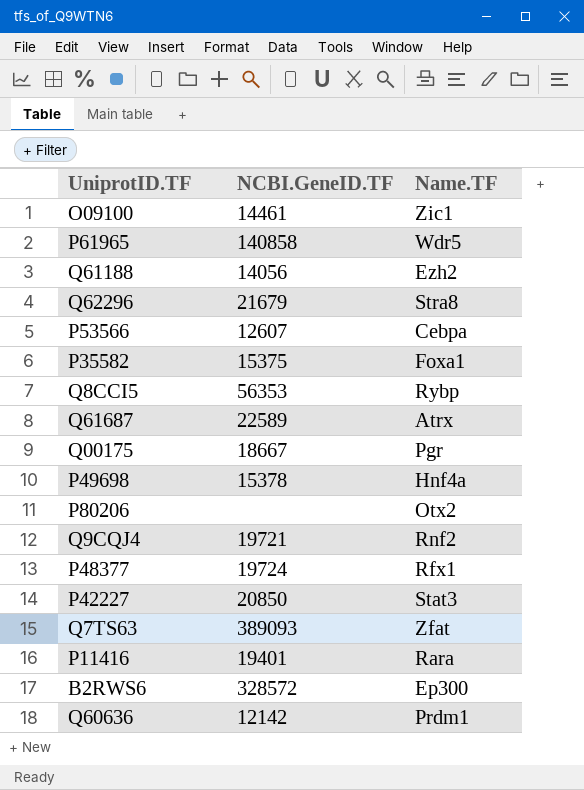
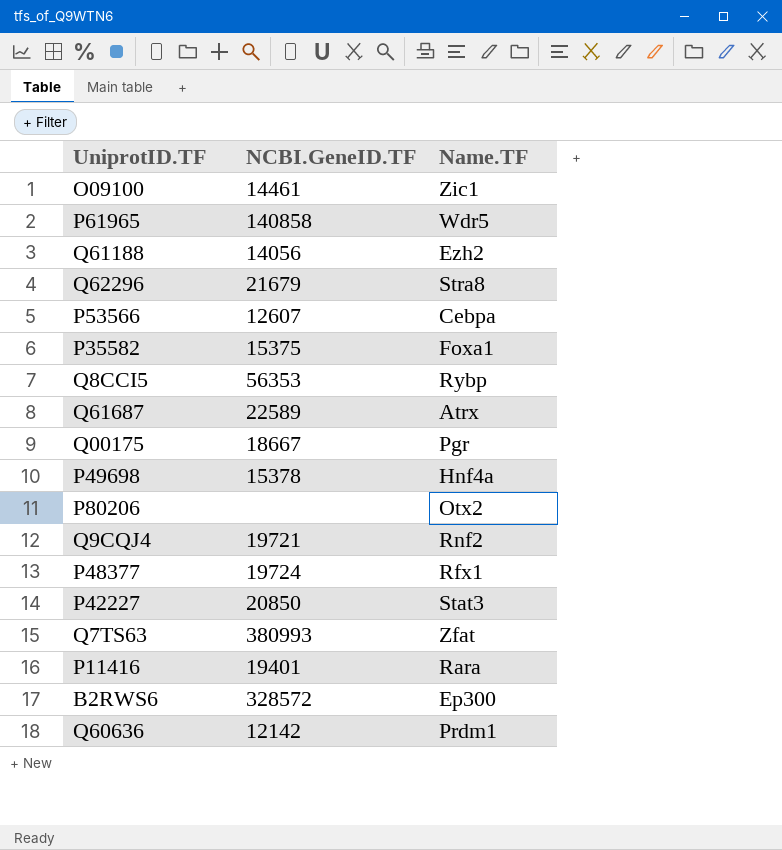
Q7TS63 | NCBI.GeneID.TF: 389093 -> 380993

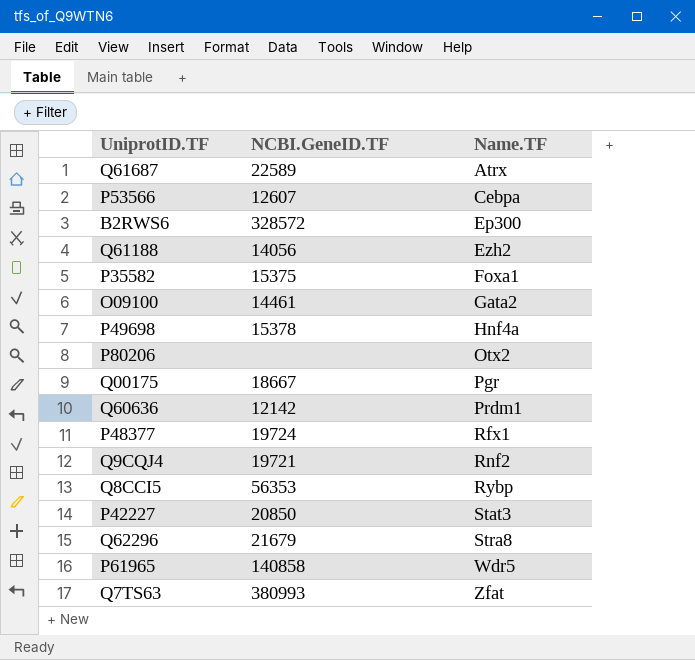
row order: none -> Name.TF ascending
row P11416: 19401 | Rara -> none
O09100 | Name.TF: Zic1 -> Gata2

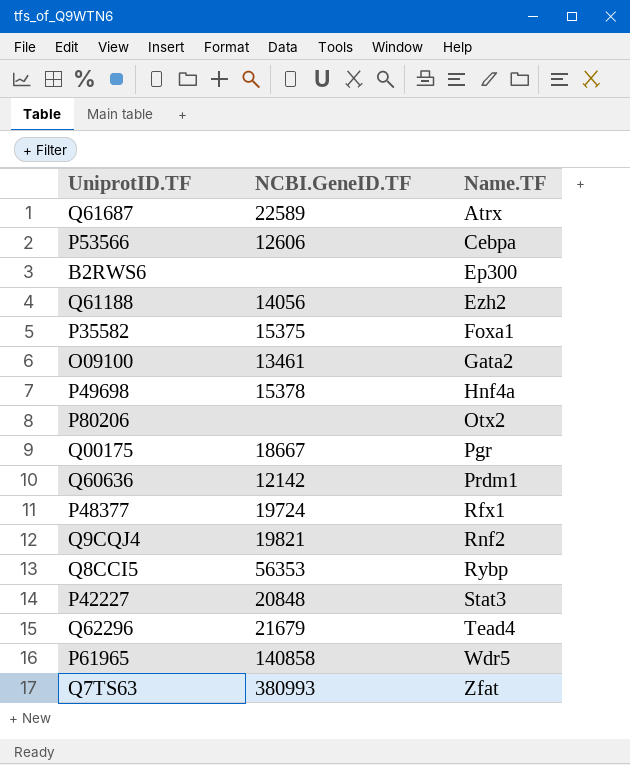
P53566 | NCBI.GeneID.TF: 12607 -> 12606
B2RWS6 | NCBI.GeneID.TF: 328572 -> none
O09100 | NCBI.GeneID.TF: 14461 -> 13461
Q9CQJ4 | NCBI.GeneID.TF: 19721 -> 19821
P42227 | NCBI.GeneID.TF: 20850 -> 20848
Q62296 | Name.TF: Stra8 -> Tead4

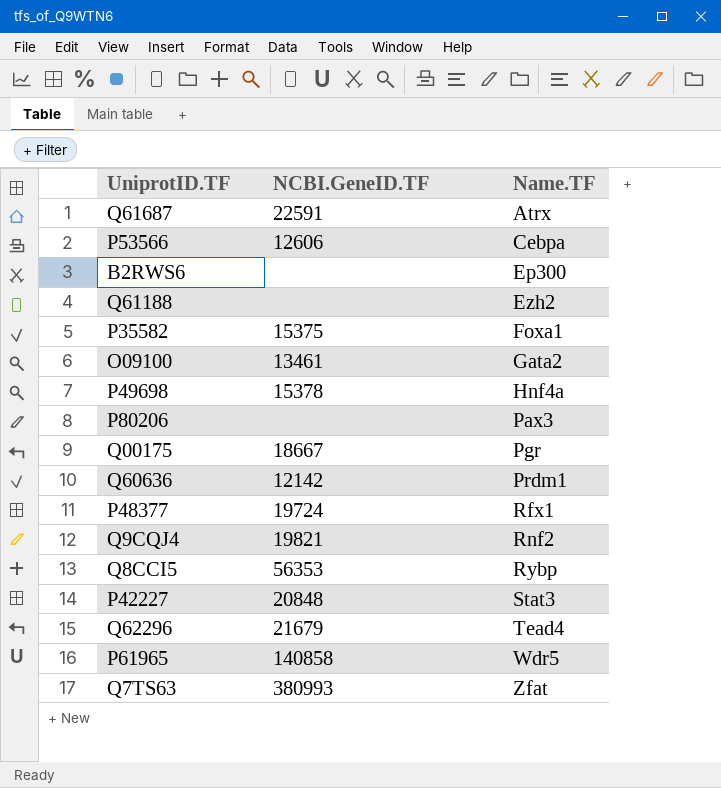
Q61687 | NCBI.GeneID.TF: 22589 -> 22591
Q61188 | NCBI.GeneID.TF: 14056 -> none
P80206 | Name.TF: Otx2 -> Pax3

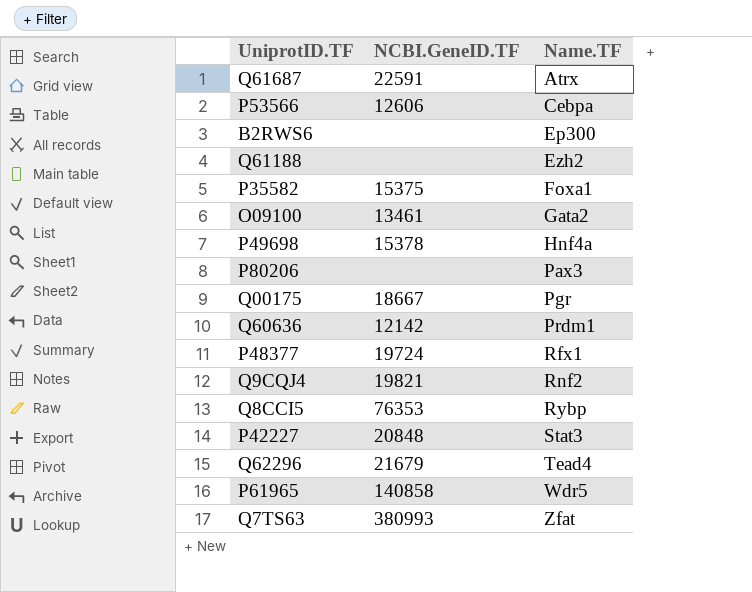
Q8CCI5 | NCBI.GeneID.TF: 56353 -> 76353

